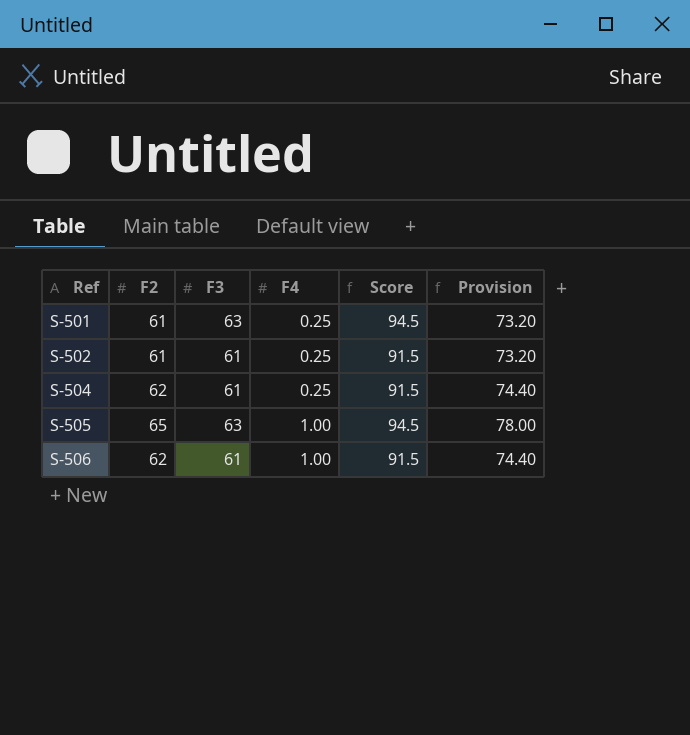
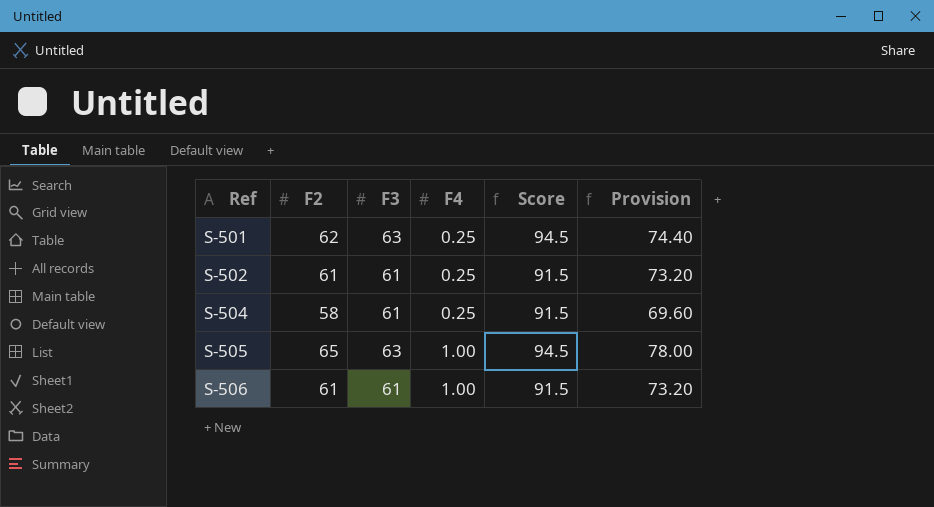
S-501 | F2: 61 -> 62
S-501 | Provision: 73.20 -> 74.40
S-504 | F2: 62 -> 58
S-504 | Provision: 74.40 -> 69.60
S-506 | F2: 62 -> 61
S-506 | Provision: 74.40 -> 73.20

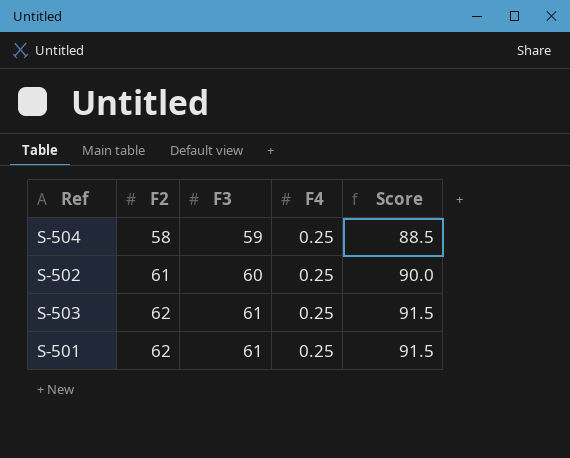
row order: Ref ascending -> F2 ascending
column Provision | formula: [F2] * 1.2 -> none
row S-505: 65 | 63 | 1.00 | 94.5 | 78.00 -> none
row S-506: 61 | 61 | 1.00 | 91.5 | 73.20 -> none
S-504 | F3: 61 -> 59
S-504 | Score: 91.5 -> 88.5
S-502 | F3: 61 -> 60
S-502 | Score: 91.5 -> 90.0
row S-503: none -> 62 | 61 | 0.25 | 91.5
S-501 | F3: 63 -> 61
S-501 | Score: 94.5 -> 91.5

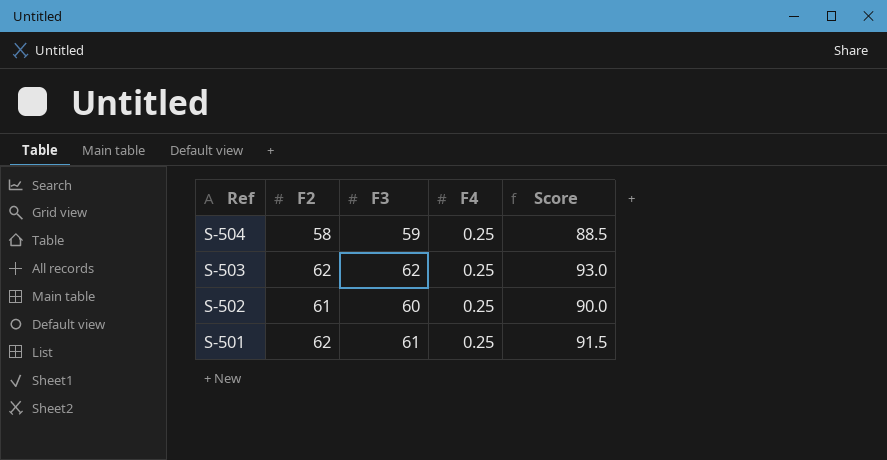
row order: F2 ascending -> Ref descending
S-503 | F3: 61 -> 62
S-503 | Score: 91.5 -> 93.0

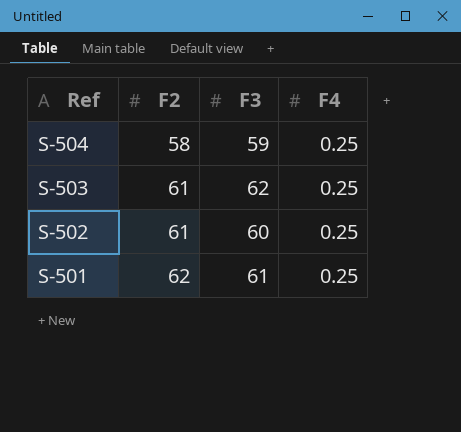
column Score | formula: [F3] * 1.5 -> none
S-503 | F2: 62 -> 61

